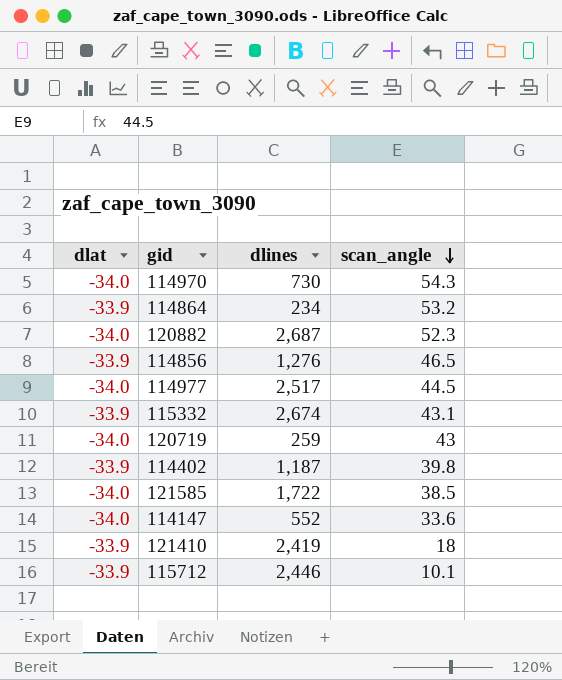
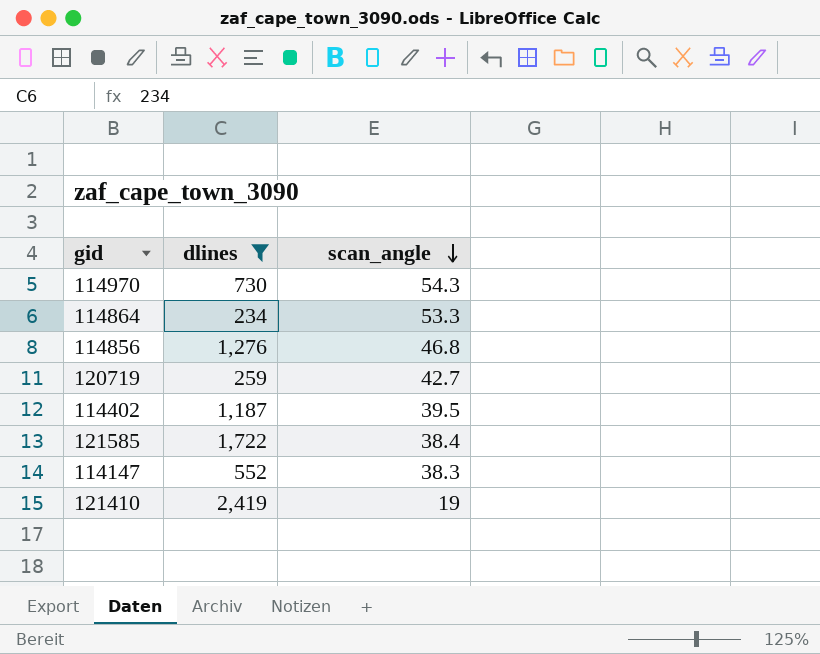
filter: none -> dlines <= 2,419
column dlat | position: 1 -> none
114864 | scan_angle: 53.2 -> 53.3
114856 | scan_angle: 46.5 -> 46.8
120719 | scan_angle: 43 -> 42.7
114402 | scan_angle: 39.8 -> 39.5
121585 | scan_angle: 38.5 -> 38.4
114147 | scan_angle: 33.6 -> 38.3
121410 | scan_angle: 18 -> 19

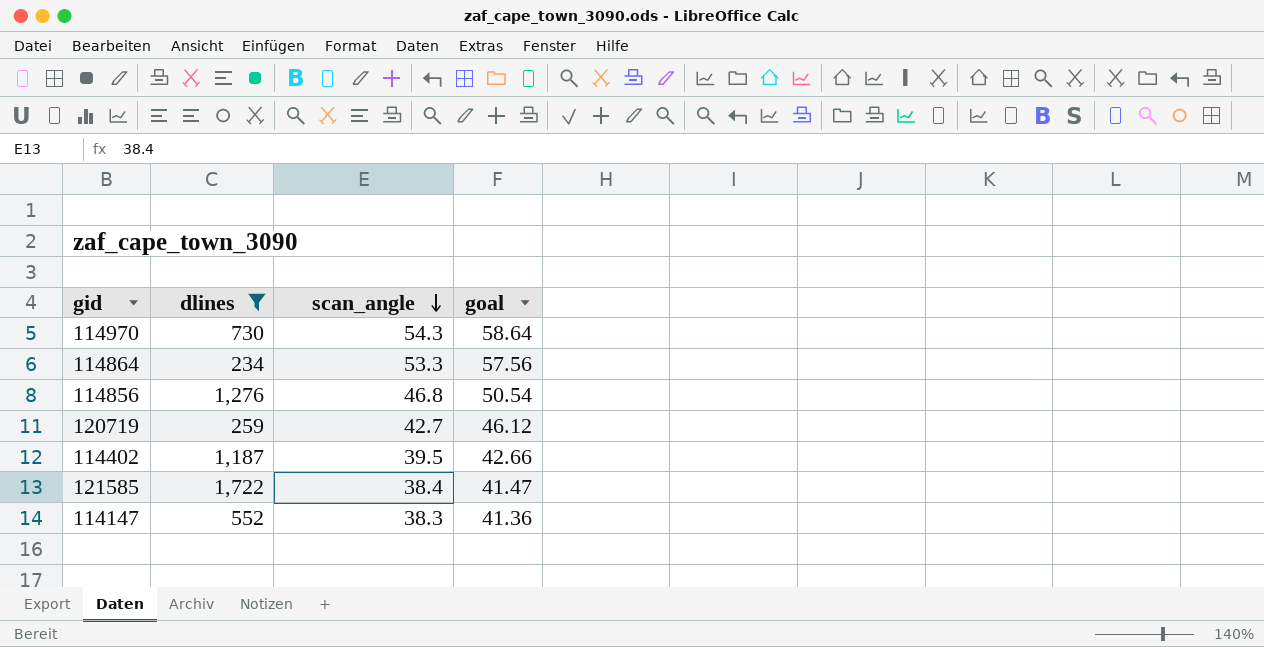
column goal | formula: none -> [scan_angle] * 1.08
row 121410: 2,419 | 19 -> none

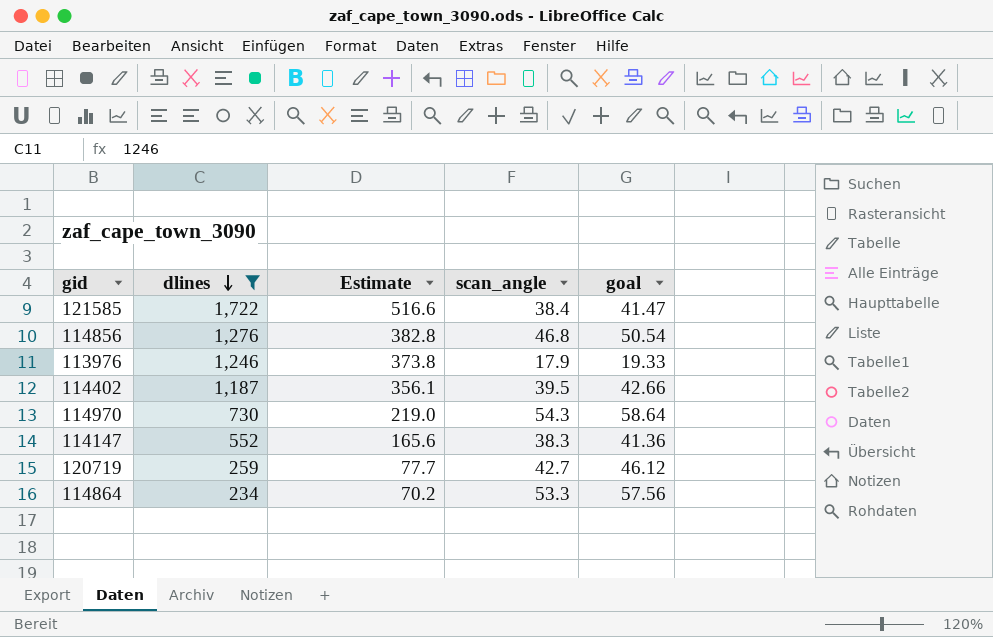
row order: scan_angle descending -> dlines descending
column Estimate | formula: none -> [dlines] * 0.3
row 113976: none -> 1,246 | 373.8 | 17.9 | 19.33

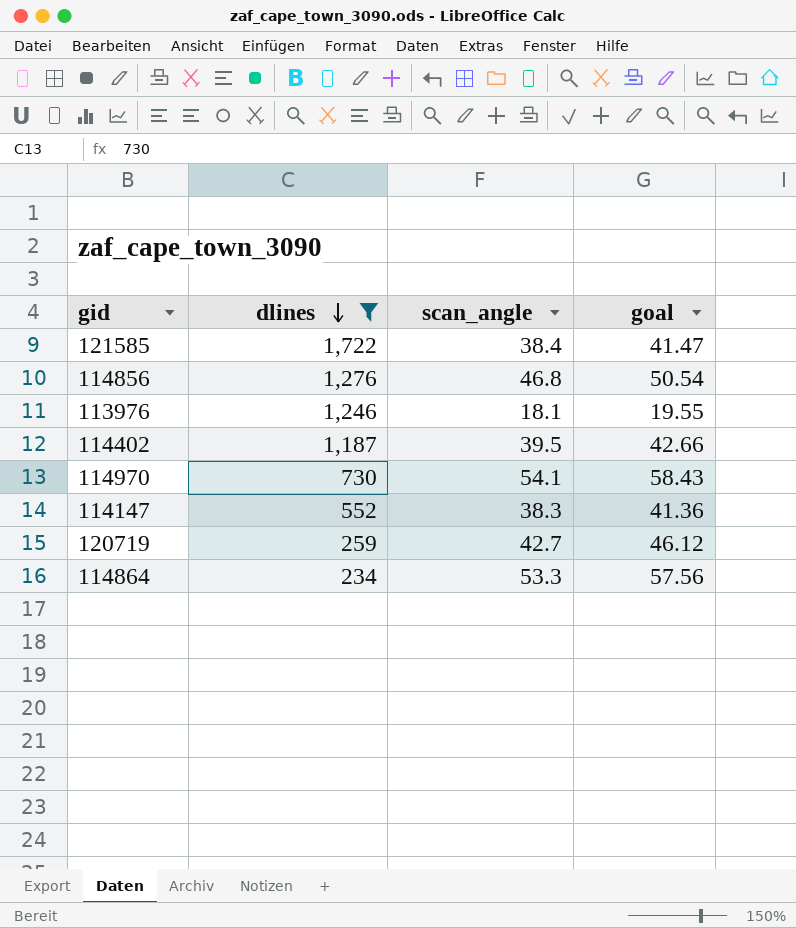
column Estimate | formula: [dlines] * 0.3 -> none
113976 | scan_angle: 17.9 -> 18.1
113976 | goal: 19.33 -> 19.55
114970 | scan_angle: 54.3 -> 54.1
114970 | goal: 58.64 -> 58.43

